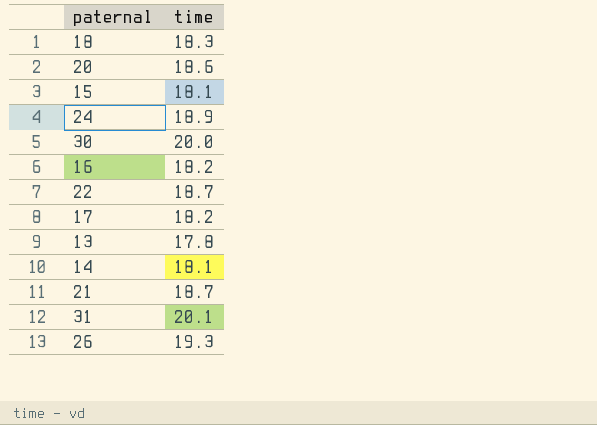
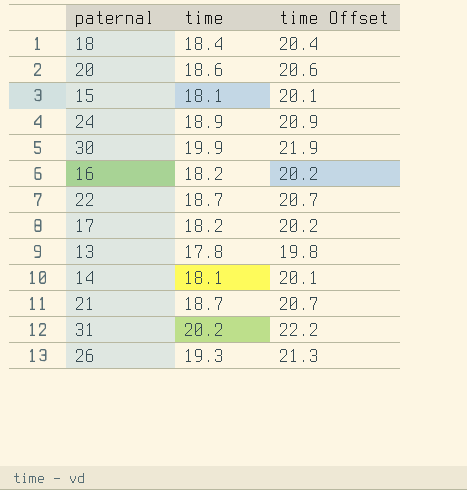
column time Offset | formula: none -> [time] + 2
18 | time: 18.3 -> 18.4
30 | time: 20.0 -> 19.9
31 | time: 20.1 -> 20.2

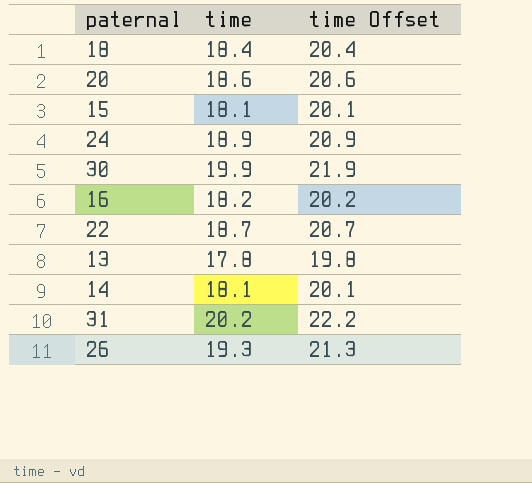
row 17: 18.2 | 20.2 -> none
row 21: 18.7 | 20.7 -> none

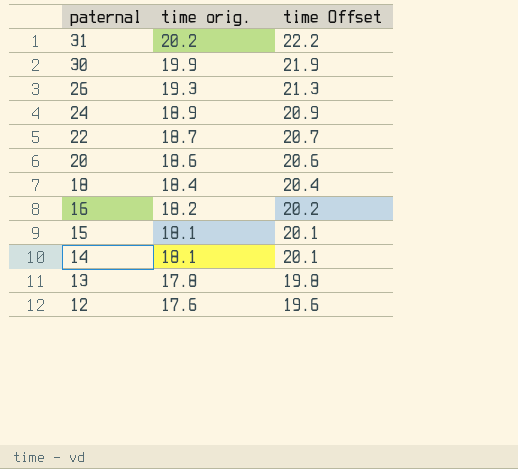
row order: none -> paternal descending
column name: time -> time orig.
row 12: none -> 17.6 | 19.6

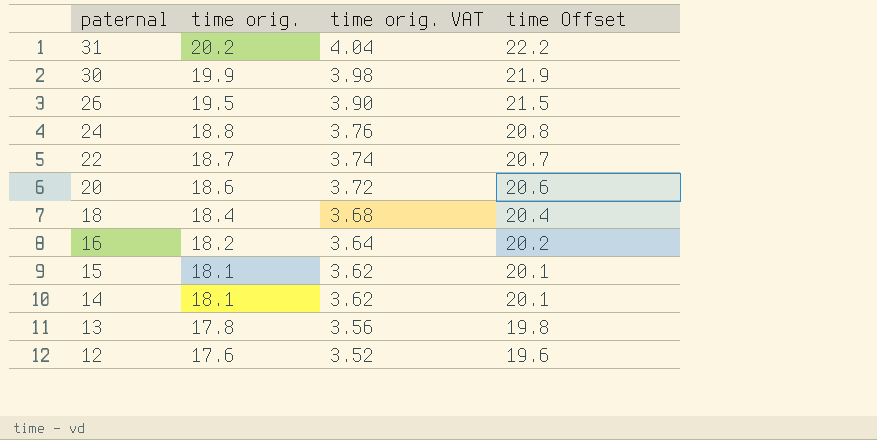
column time orig. VAT | formula: none -> [time orig.] * 0.2
26 | time orig.: 19.3 -> 19.5
26 | time Offset: 21.3 -> 21.5
24 | time orig.: 18.9 -> 18.8
24 | time Offset: 20.9 -> 20.8

